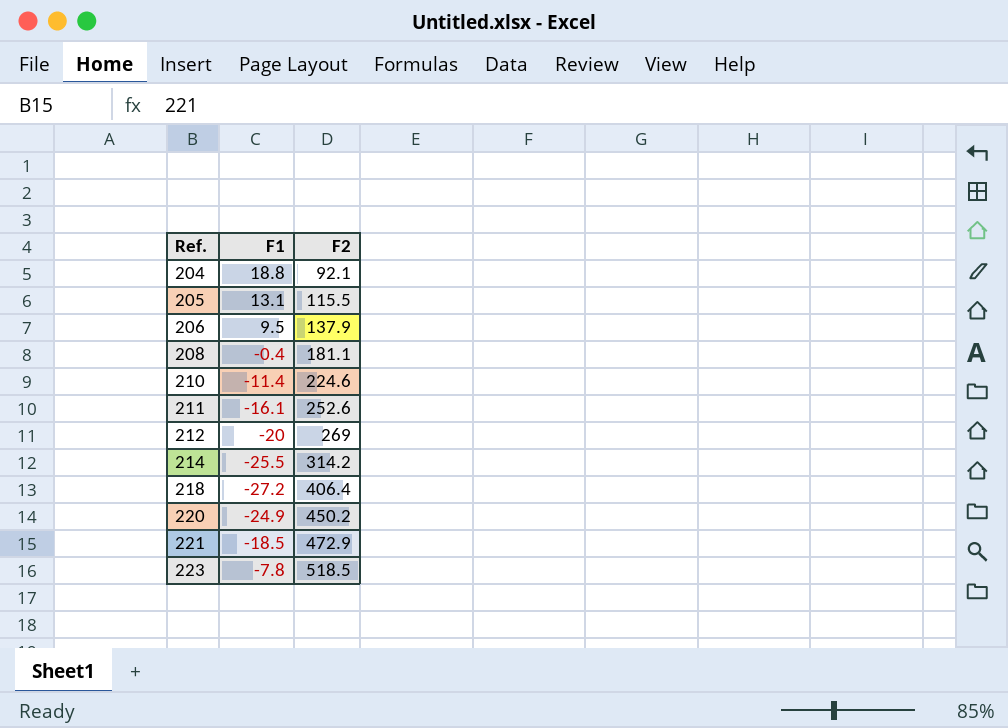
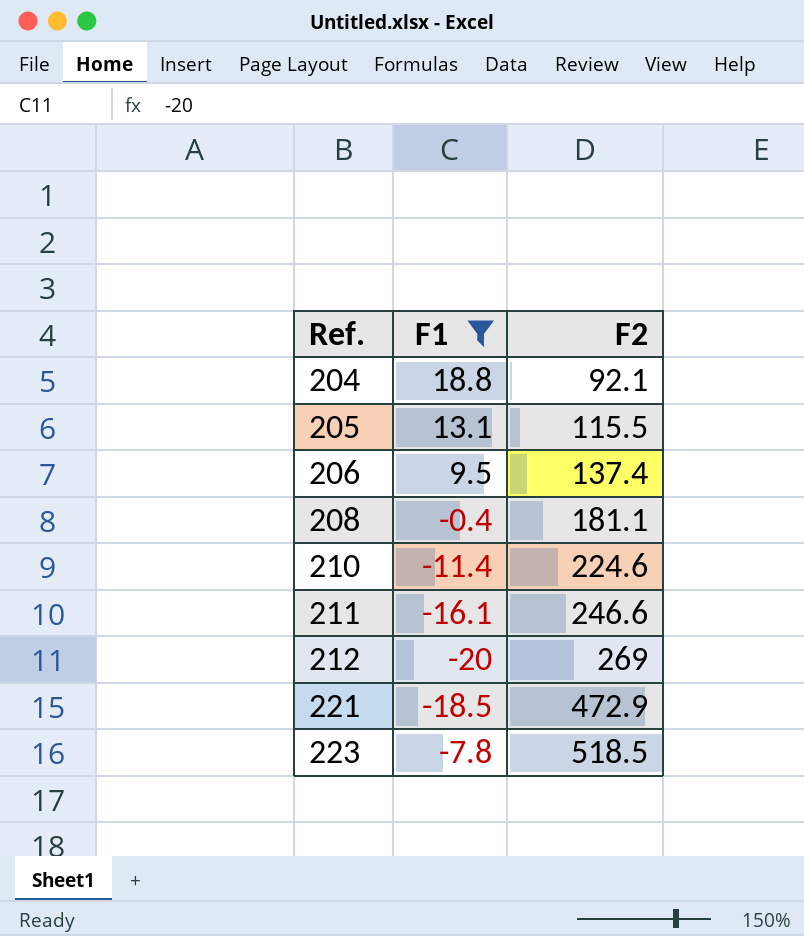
filter: none -> F1 >= -20
206 | F2: 137.9 -> 137.4
211 | F2: 252.6 -> 246.6

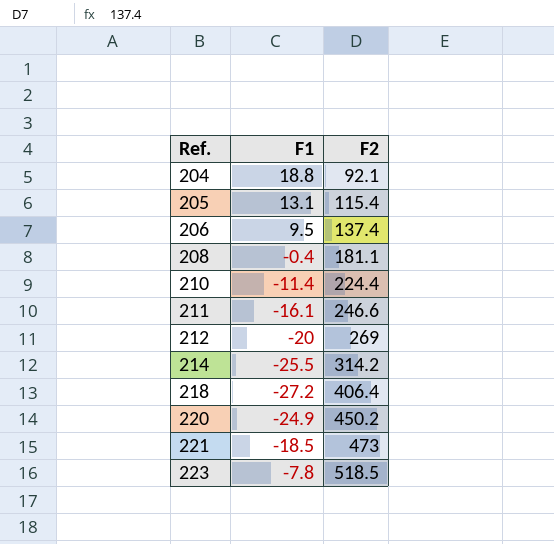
filter: F1 >= -20 -> none
205 | F2: 115.5 -> 115.4
210 | F2: 224.6 -> 224.4
221 | F2: 472.9 -> 473

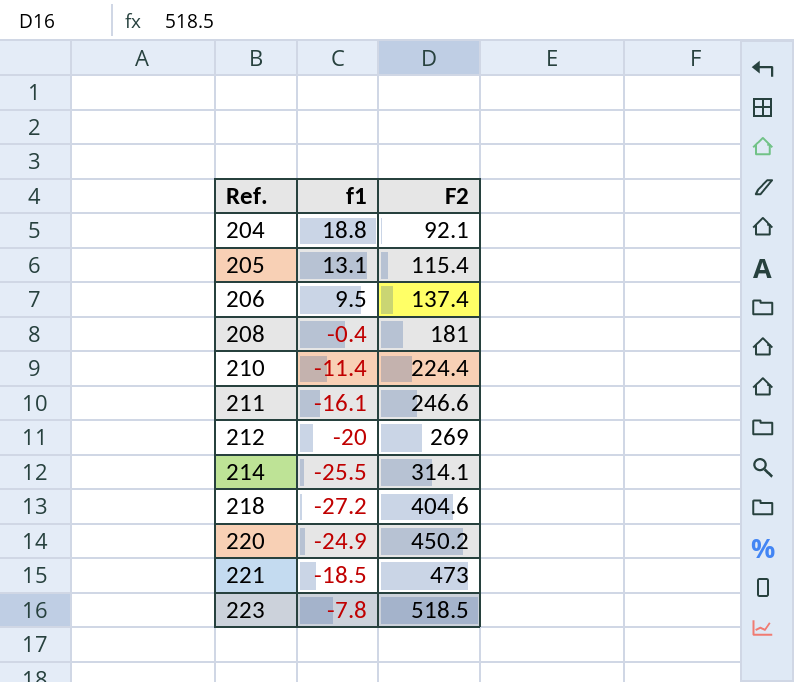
column name: F1 -> f1
208 | F2: 181.1 -> 181
214 | F2: 314.2 -> 314.1
218 | F2: 406.4 -> 404.6

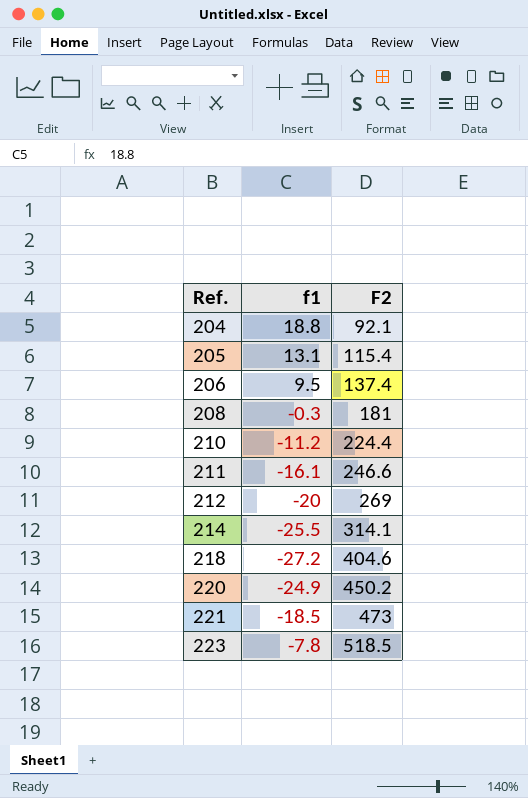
208 | f1: -0.4 -> -0.3
210 | f1: -11.4 -> -11.2

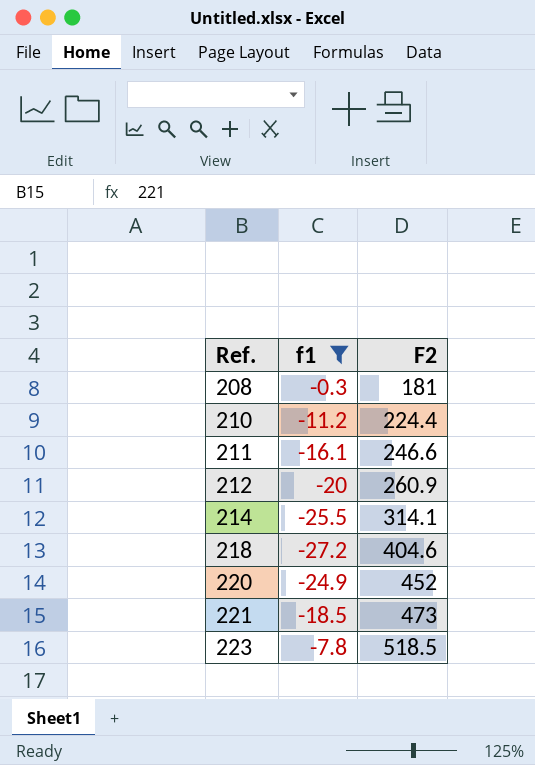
filter: none -> f1 <= -0.3
212 | F2: 269 -> 260.9
220 | F2: 450.2 -> 452

